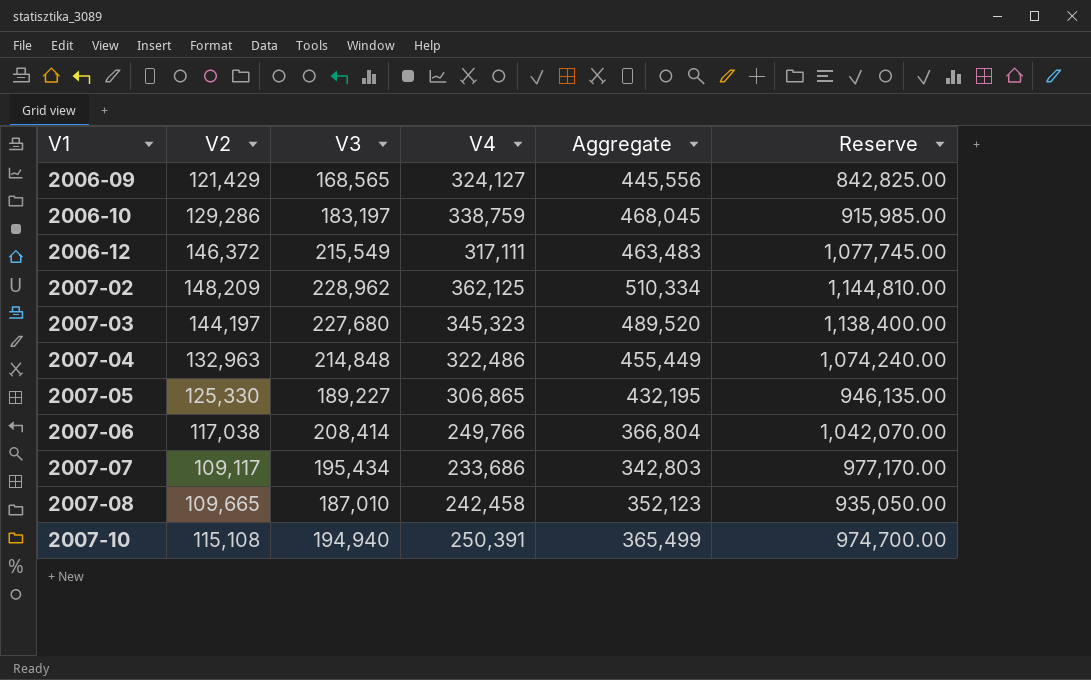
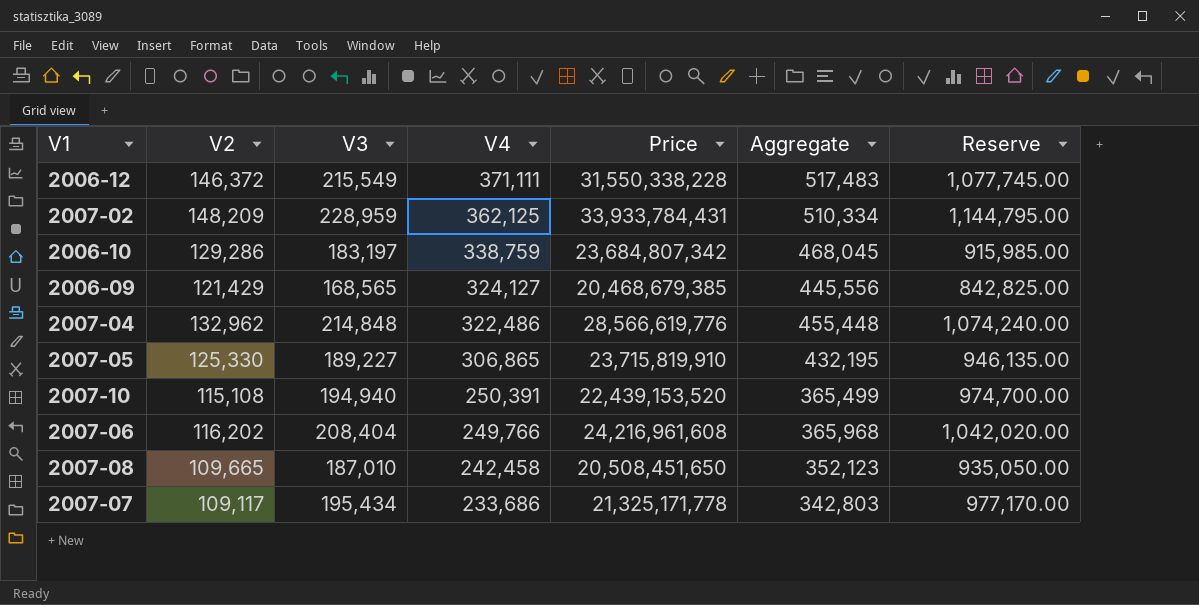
row order: V1 ascending -> V4 descending
column Price | formula: none -> [V2] * [V3]
row 2007-03: 144,197 | 227,680 | 345,323 | 489,520 | 1,138,400.00 -> none
2006-12 | V4: 317,111 -> 371,111
2006-12 | Aggregate: 463,483 -> 517,483
2007-02 | V3: 228,962 -> 228,959
2007-02 | Reserve: 1,144,810.00 -> 1,144,795.00
2007-04 | V2: 132,963 -> 132,962
2007-04 | Aggregate: 455,449 -> 455,448
2007-06 | V2: 117,038 -> 116,202
2007-06 | V3: 208,414 -> 208,404
2007-06 | Aggregate: 366,804 -> 365,968
2007-06 | Reserve: 1,042,070.00 -> 1,042,020.00

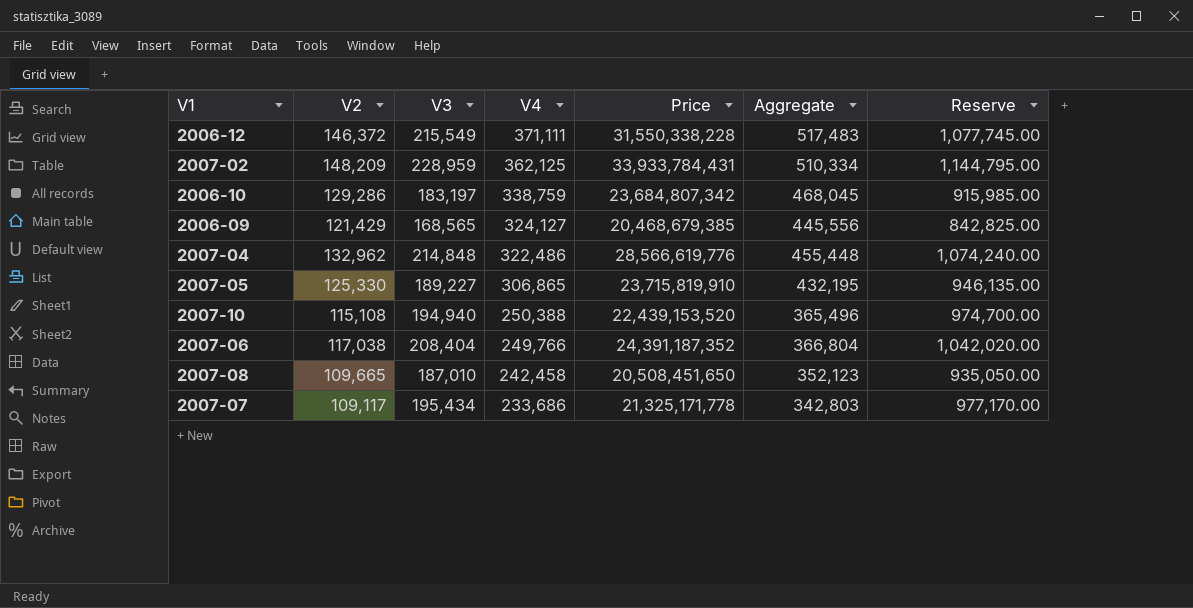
2007-10 | V4: 250,391 -> 250,388
2007-10 | Aggregate: 365,499 -> 365,496
2007-06 | V2: 116,202 -> 117,038
2007-06 | Price: 24,216,961,608 -> 24,391,187,352
2007-06 | Aggregate: 365,968 -> 366,804

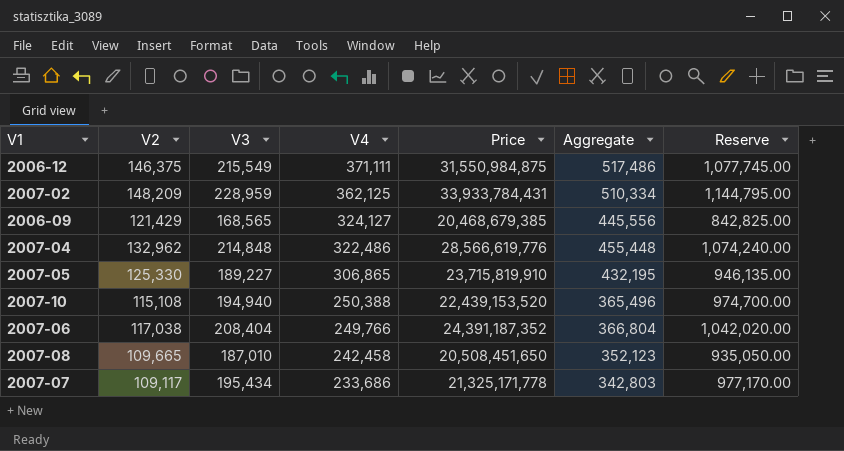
row 2006-10: 129,286 | 183,197 | 338,759 | 23,684,807,342 | 468,045 | 915,985.00 -> none
2006-12 | V2: 146,372 -> 146,375
2006-12 | Price: 31,550,338,228 -> 31,550,984,875
2006-12 | Aggregate: 517,483 -> 517,486

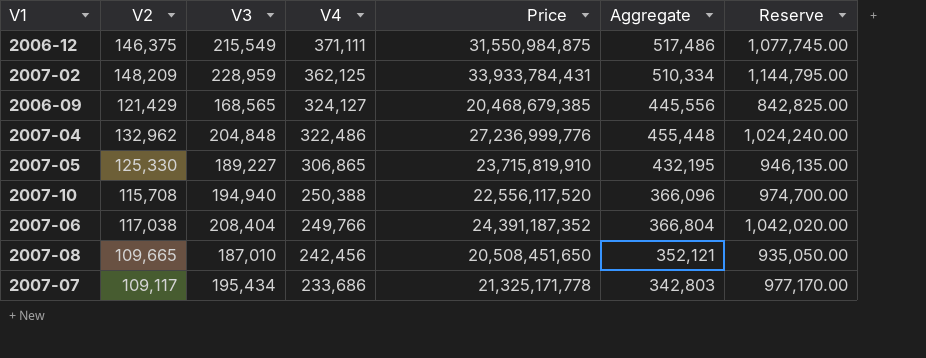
2007-04 | V3: 214,848 -> 204,848
2007-04 | Price: 28,566,619,776 -> 27,236,999,776
2007-04 | Reserve: 1,074,240.00 -> 1,024,240.00
2007-10 | V2: 115,108 -> 115,708
2007-10 | Price: 22,439,153,520 -> 22,556,117,520
2007-10 | Aggregate: 365,496 -> 366,096
2007-08 | V4: 242,458 -> 242,456
2007-08 | Aggregate: 352,123 -> 352,121

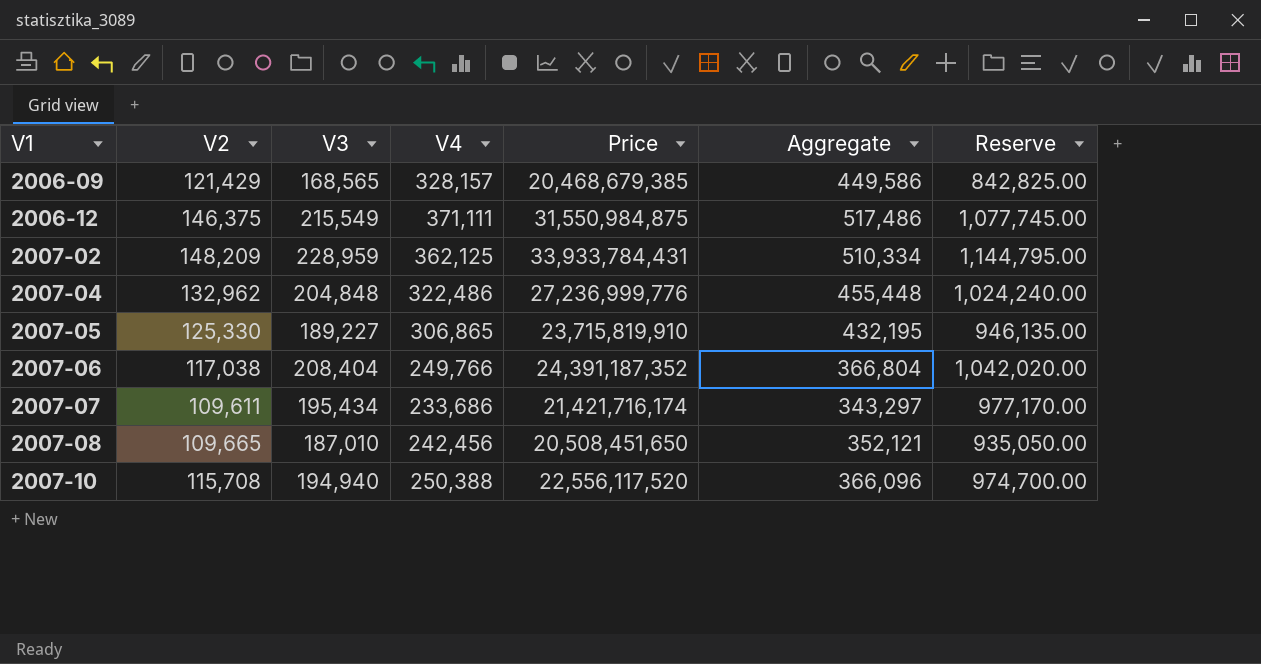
row order: V4 descending -> V1 ascending
2006-09 | V4: 324,127 -> 328,157
2006-09 | Aggregate: 445,556 -> 449,586
2007-07 | V2: 109,117 -> 109,611
2007-07 | Price: 21,325,171,778 -> 21,421,716,174
2007-07 | Aggregate: 342,803 -> 343,297

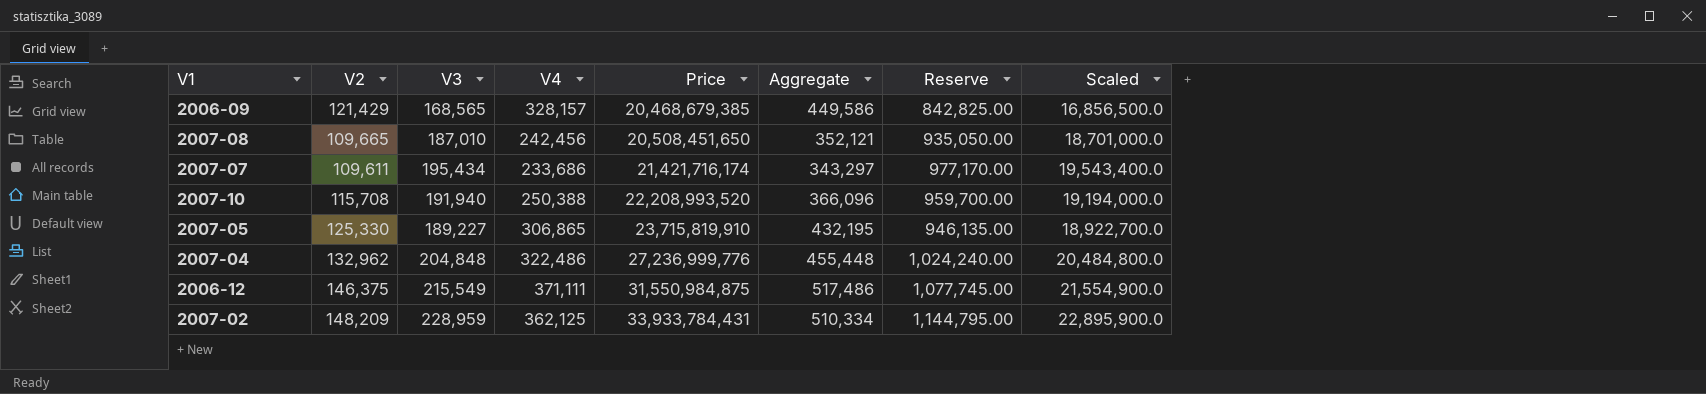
row order: V1 ascending -> Price ascending
column Scaled | formula: none -> [V3] * 100
row 2007-06: 117,038 | 208,404 | 249,766 | 24,391,187,352 | 366,804 | 1,042,020.00 -> none
2007-10 | V3: 194,940 -> 191,940
2007-10 | Price: 22,556,117,520 -> 22,208,993,520
2007-10 | Reserve: 974,700.00 -> 959,700.00

